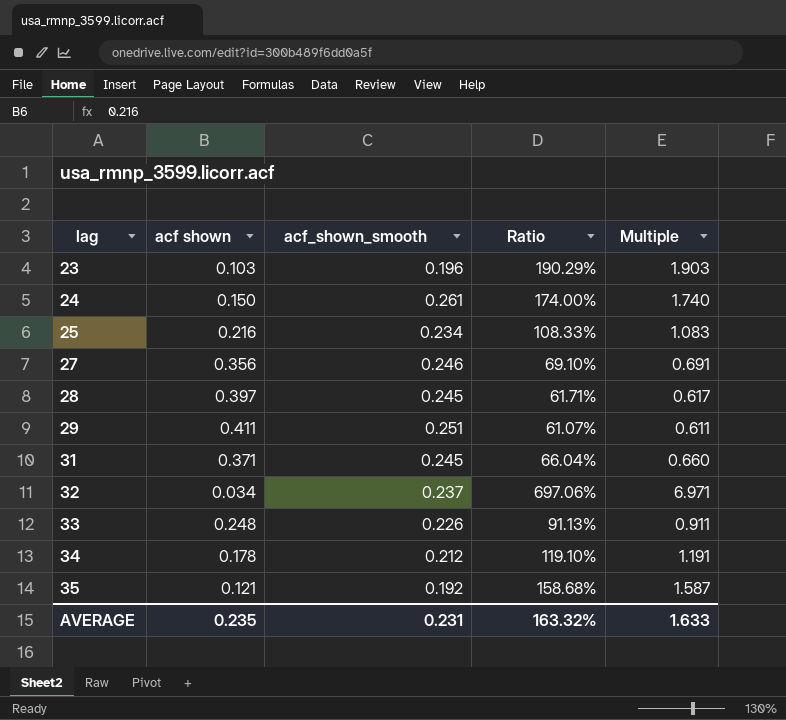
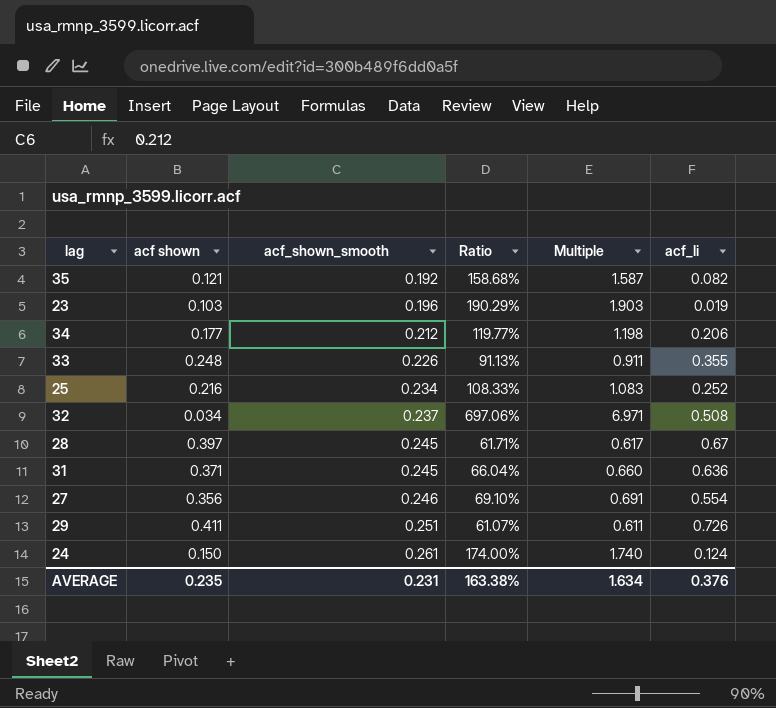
row order: lag ascending -> acf_shown_smooth ascending
column acf_li | position: none -> 6
34 | acf shown: 0.178 -> 0.177
34 | Ratio: 119.10% -> 119.77%
34 | Multiple: 1.191 -> 1.198
AVERAGE | Ratio: 163.32% -> 163.38%
AVERAGE | Multiple: 1.633 -> 1.634

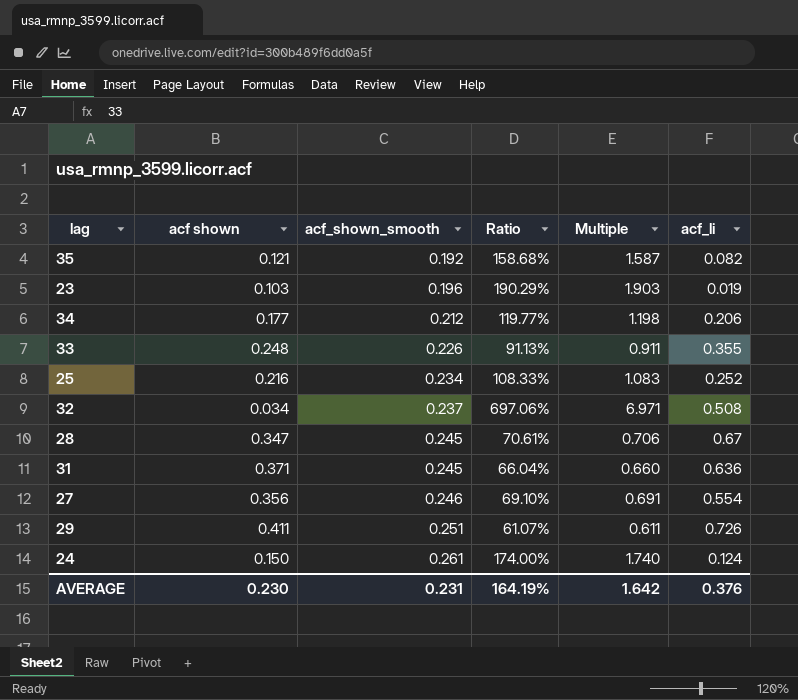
28 | acf shown: 0.397 -> 0.347
28 | Ratio: 61.71% -> 70.61%
28 | Multiple: 0.617 -> 0.706
AVERAGE | acf shown: 0.235 -> 0.230
AVERAGE | Ratio: 163.38% -> 164.19%
AVERAGE | Multiple: 1.634 -> 1.642

